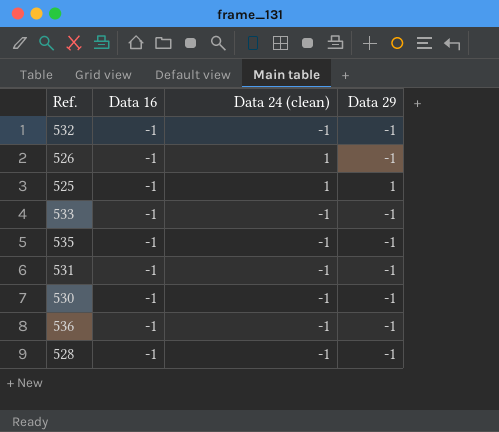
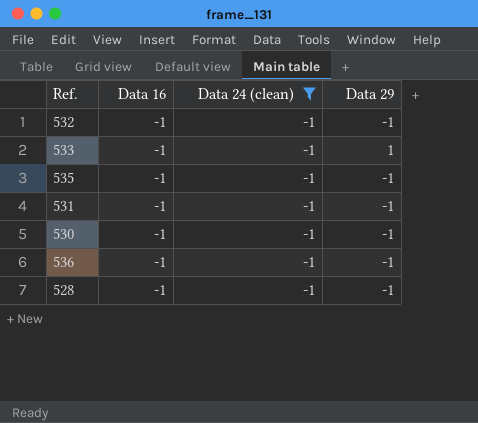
filter: none -> Data 24 (clean) = -1
533 | Data 29: -1 -> 1

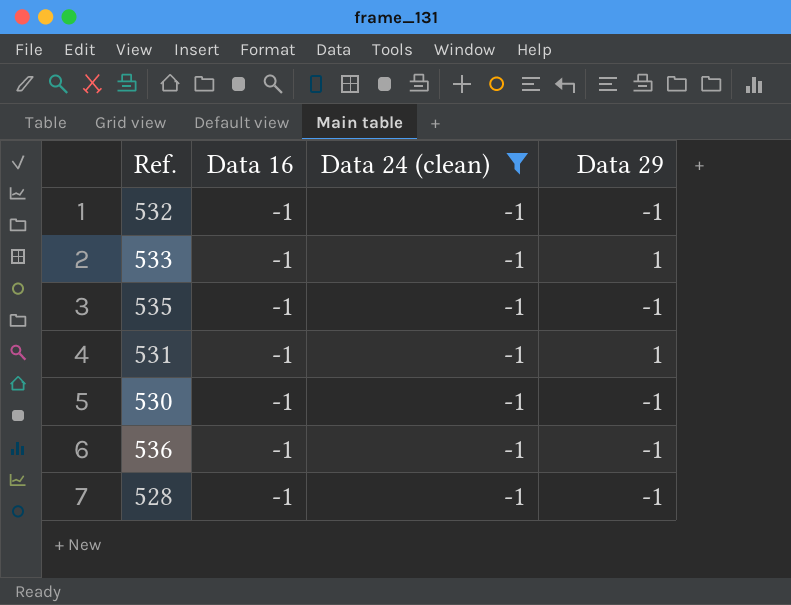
531 | Data 29: -1 -> 1

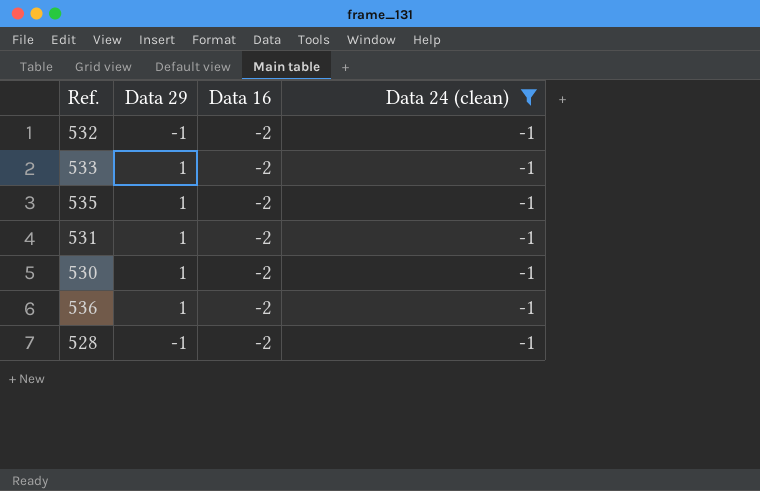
column Data 29 | position: 4 -> 2
532 | Data 16: -1 -> -2
533 | Data 16: -1 -> -2
535 | Data 29: -1 -> 1
535 | Data 16: -1 -> -2
531 | Data 16: -1 -> -2
530 | Data 29: -1 -> 1
530 | Data 16: -1 -> -2
536 | Data 29: -1 -> 1
536 | Data 16: -1 -> -2
528 | Data 16: -1 -> -2

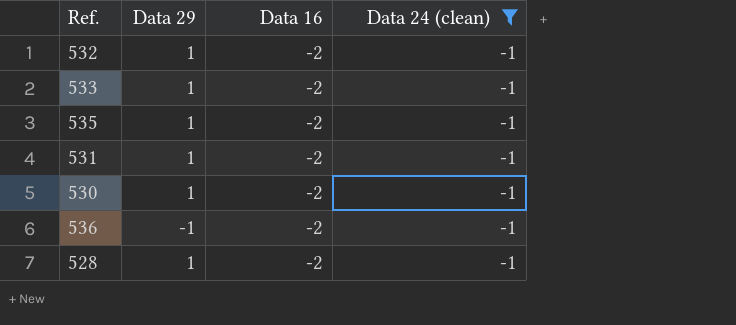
532 | Data 29: -1 -> 1
536 | Data 29: 1 -> -1
528 | Data 29: -1 -> 1

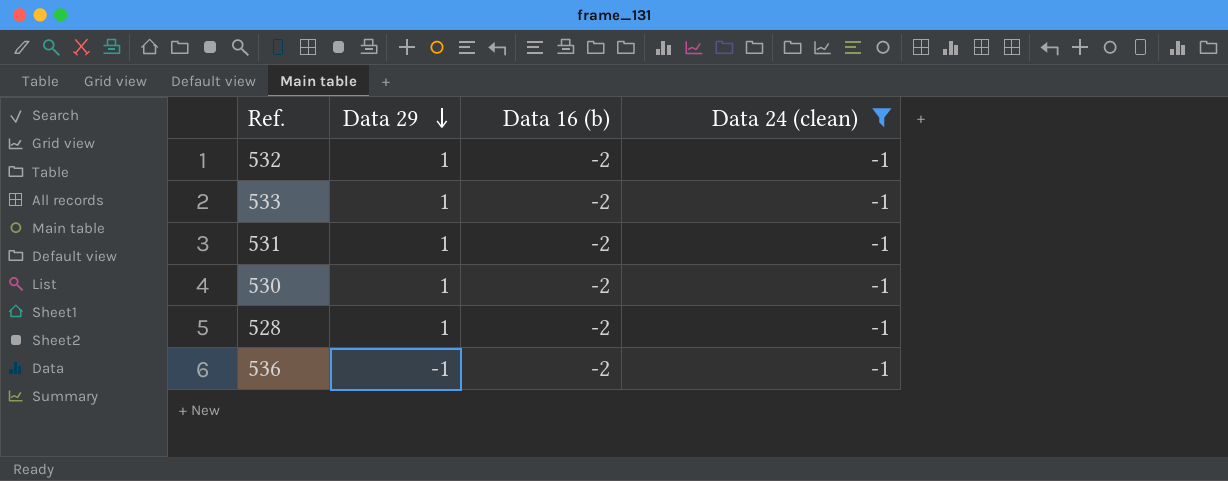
row order: none -> Data 29 descending
column name: Data 16 -> Data 16 (b)
row 535: 1 | -2 | -1 -> none

